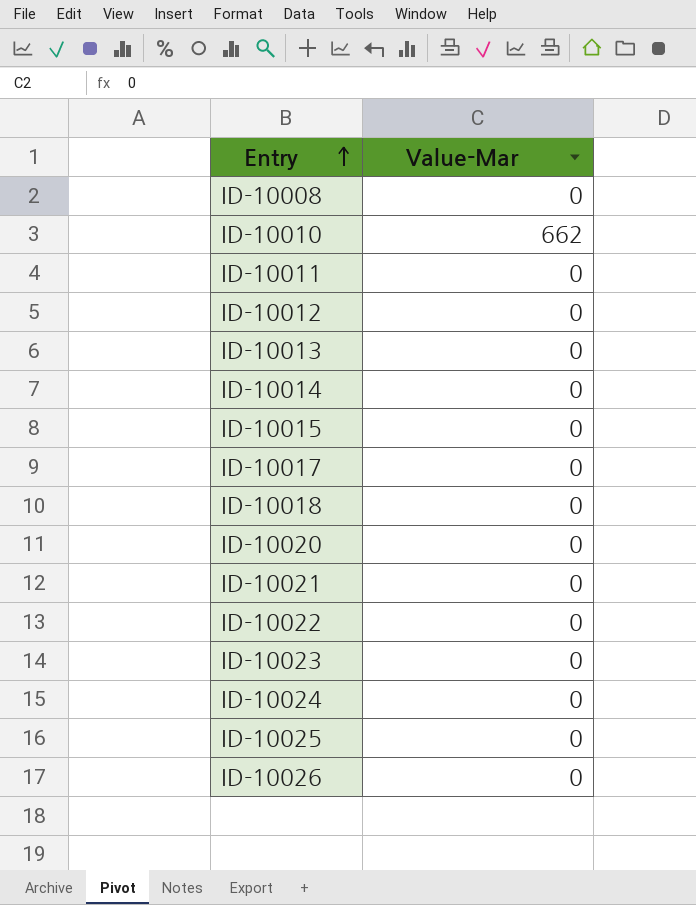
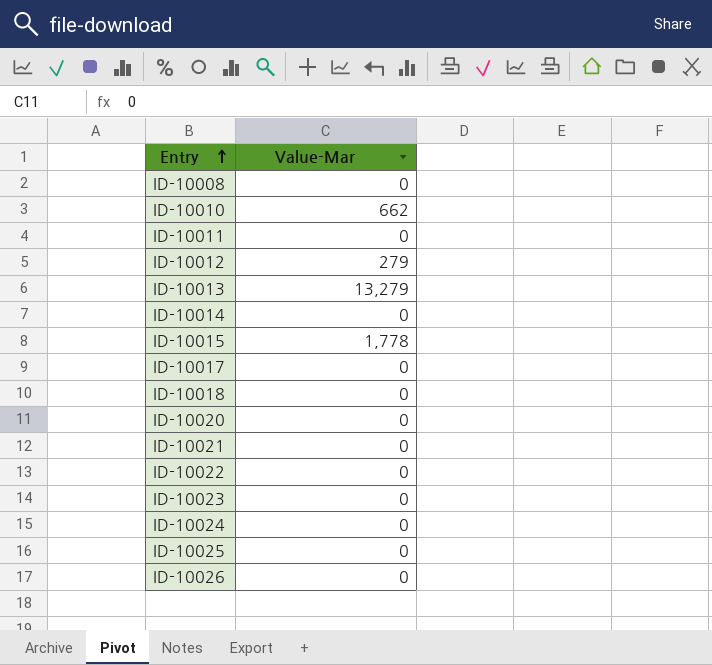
ID-10012 | Value-Mar: 0 -> 279
ID-10013 | Value-Mar: 0 -> 13,279
ID-10015 | Value-Mar: 0 -> 1,778

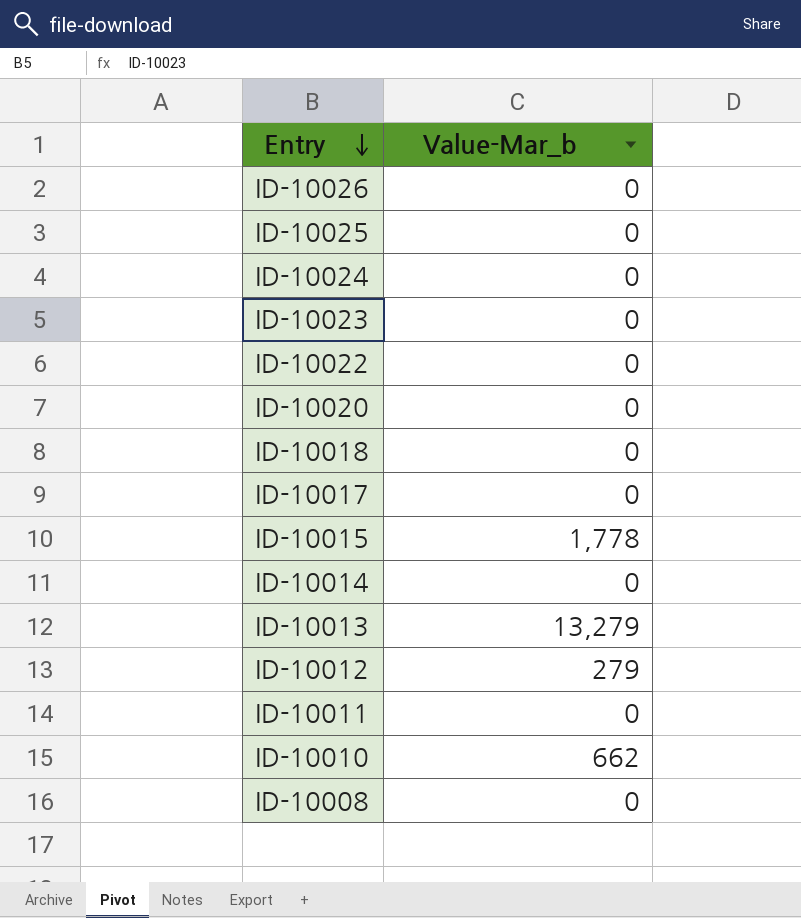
row order: Entry ascending -> Entry descending
column name: Value-Mar -> Value-Mar_b
row ID-10021: 0 -> none

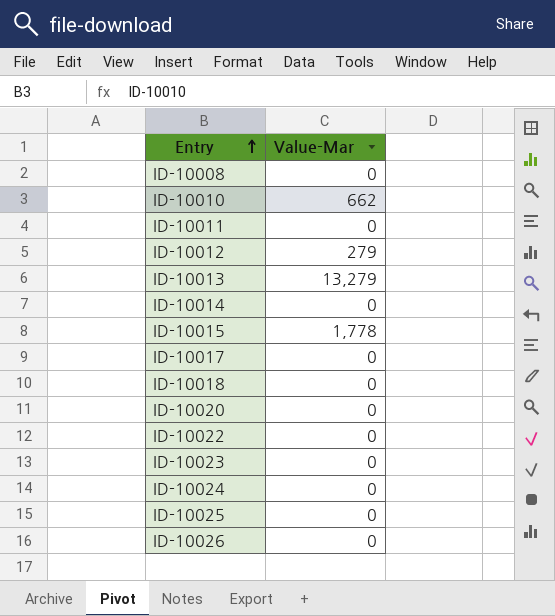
row order: Entry descending -> Entry ascending
column name: Value-Mar_b -> Value-Mar

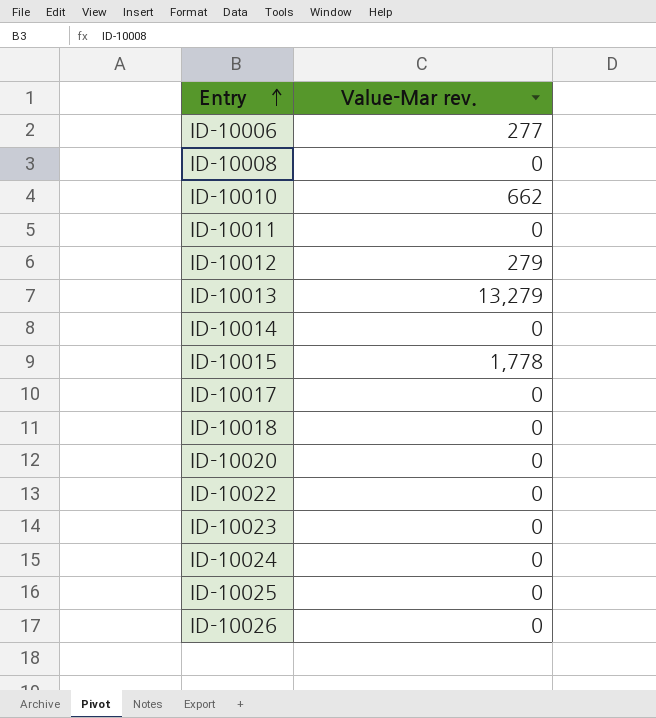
column name: Value-Mar -> Value-Mar rev.
row ID-10006: none -> 277

